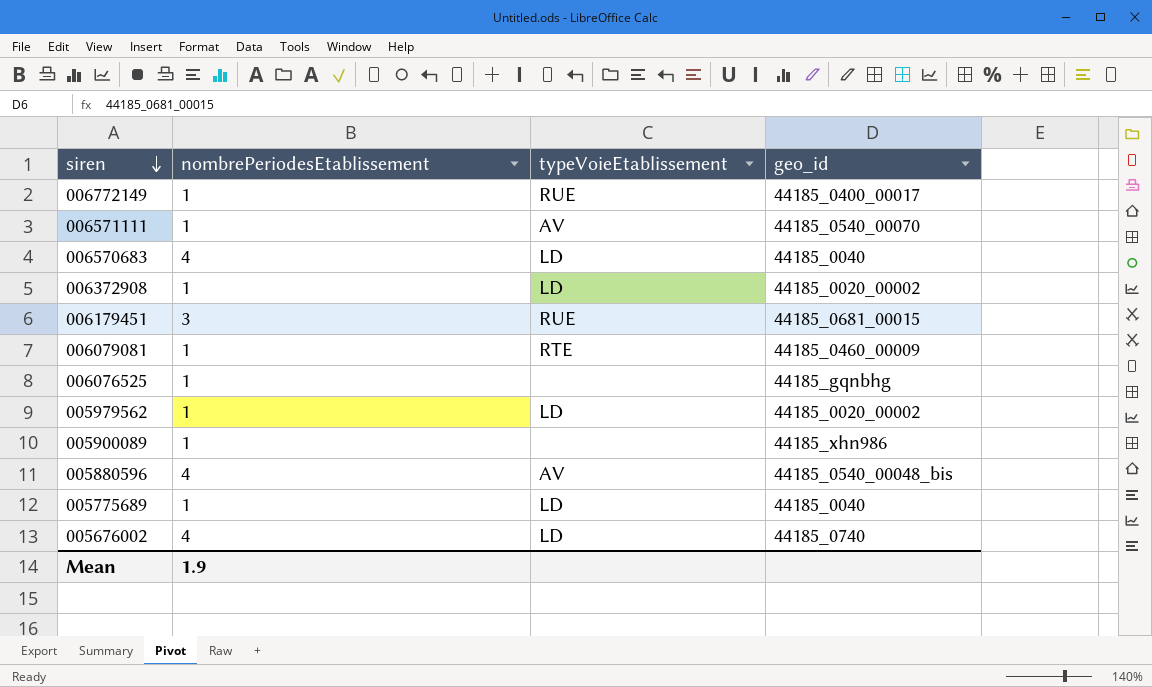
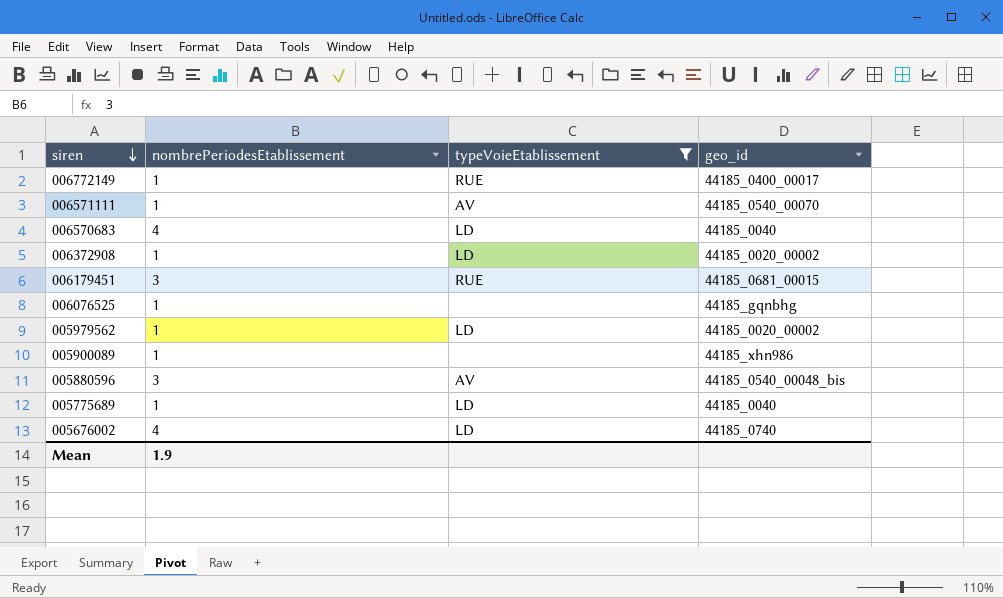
filter: none -> typeVoieEtablissement != RTE
005880596 | nombrePeriodesEtablissement: 4 -> 3

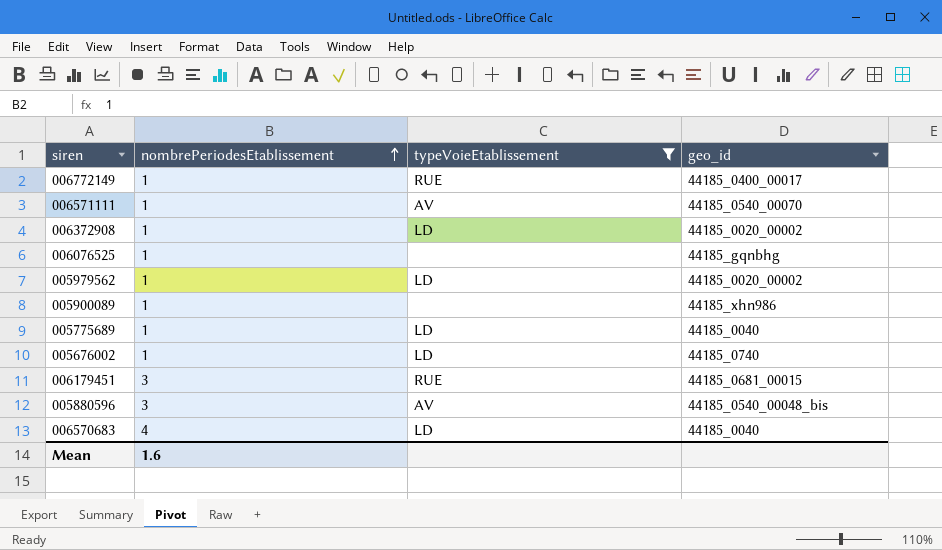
row order: siren descending -> nombrePeriodesEtablissement ascending
005676002 | nombrePeriodesEtablissement: 4 -> 1
Mean | nombrePeriodesEtablissement: 1.9 -> 1.6

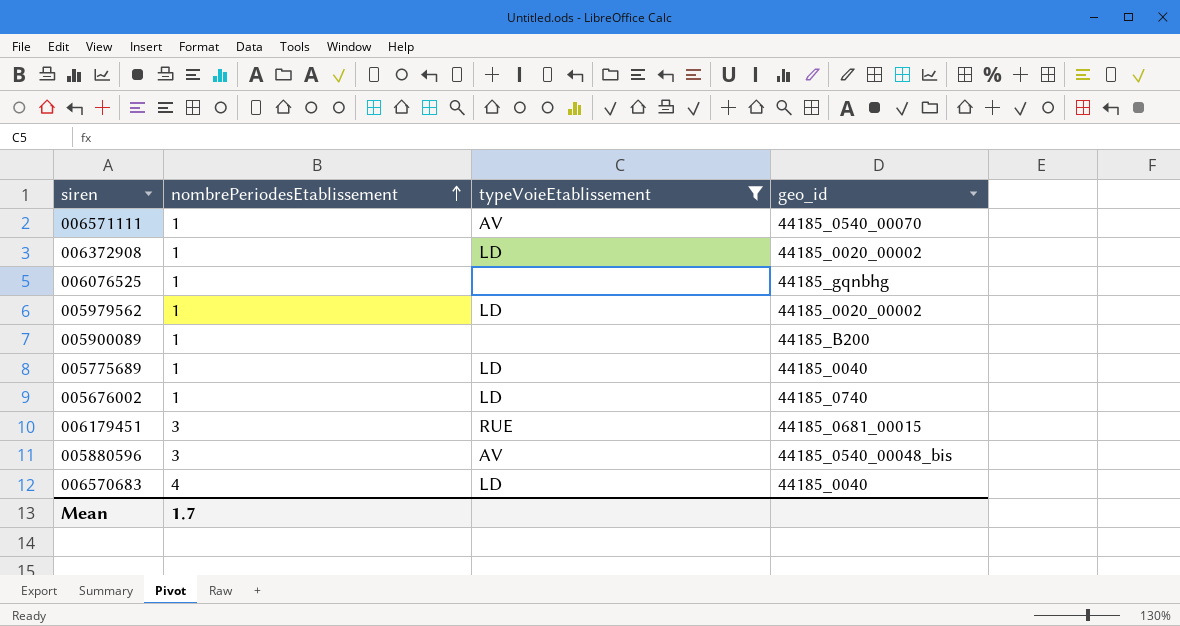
row 006772149: 1 | RUE | 44185_0400_00017 -> none
005900089 | geo_id: 44185_xhn986 -> 44185_B200
Mean | nombrePeriodesEtablissement: 1.6 -> 1.7

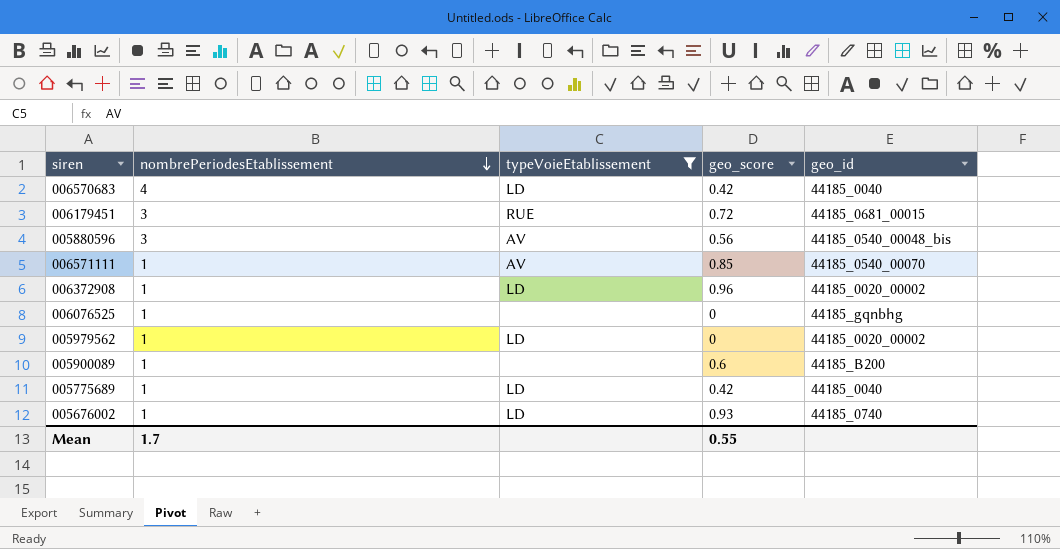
row order: nombrePeriodesEtablissement ascending -> nombrePeriodesEtablissement descending
column geo_score | position: none -> 4

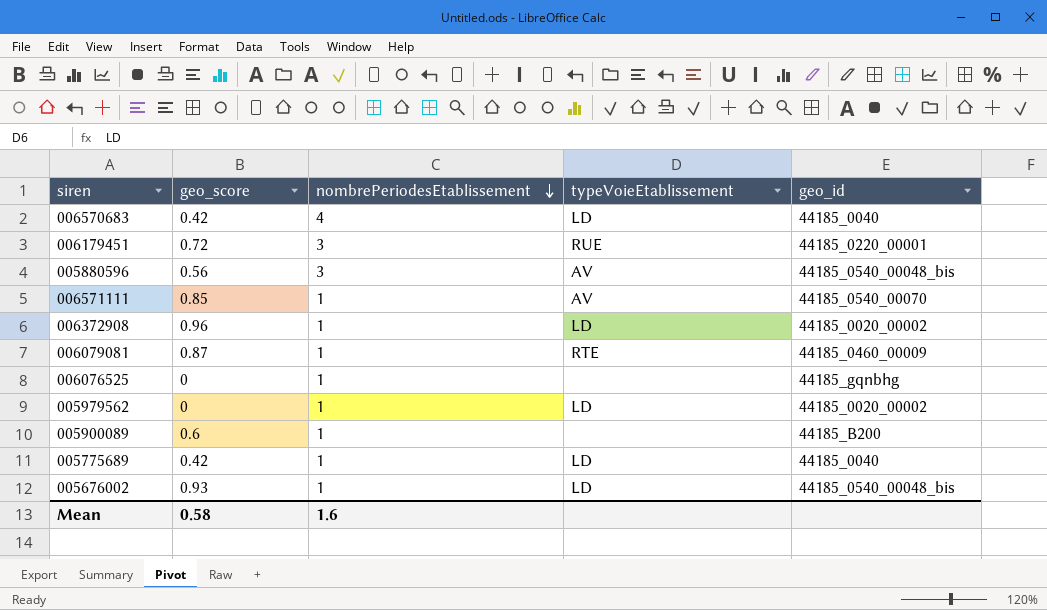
filter: typeVoieEtablissement != RTE -> none
column geo_score | position: 4 -> 2
006179451 | geo_id: 44185_0681_00015 -> 44185_0220_00001
005676002 | geo_id: 44185_0740 -> 44185_0540_00048_bis
Mean | geo_score: 0.55 -> 0.58
Mean | nombrePeriodesEtablissement: 1.7 -> 1.6

